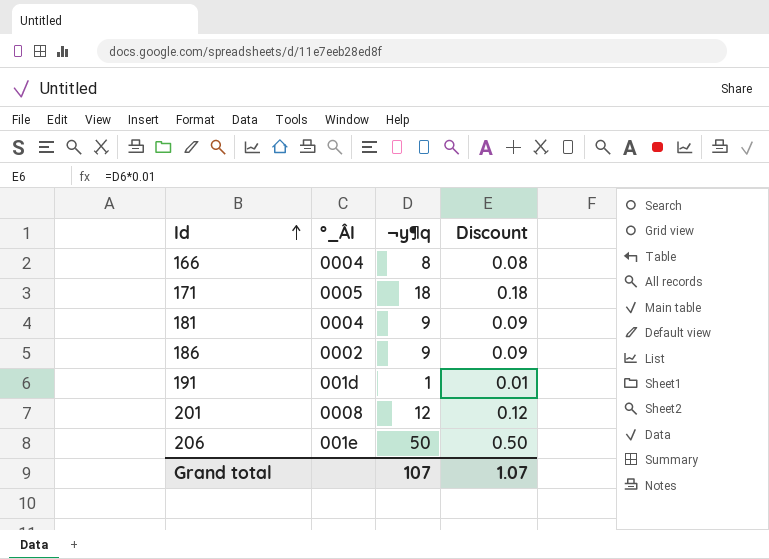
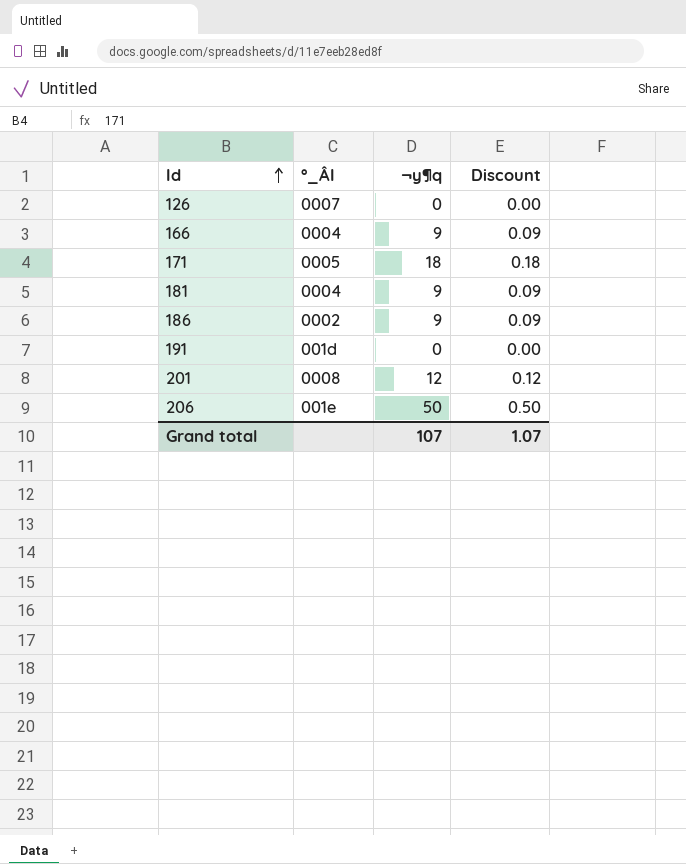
row 126: none -> 0007 | 0 | 0.00
166 | ¬y¶q: 8 -> 9
166 | Discount: 0.08 -> 0.09
191 | ¬y¶q: 1 -> 0
191 | Discount: 0.01 -> 0.00

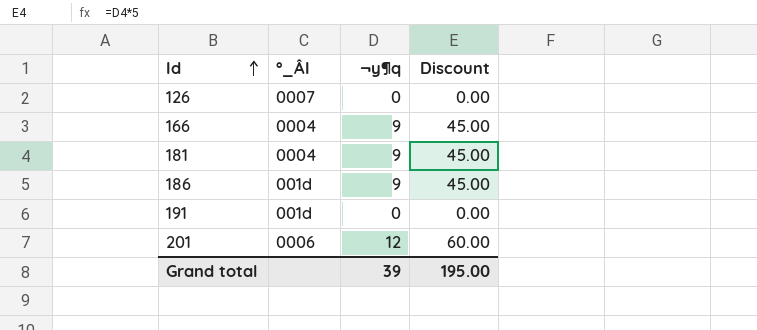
column Discount | formula: [¬y¶q] * 0.01 -> [¬y¶q] * 5
row 171: 0005 | 18 | 0.18 -> none
row 206: 001e | 50 | 0.50 -> none
186 | °_ÂI: 0002 -> 001d
201 | °_ÂI: 0008 -> 0006
Grand total | ¬y¶q: 107 -> 39
Grand total | Discount: 1.07 -> 195.00

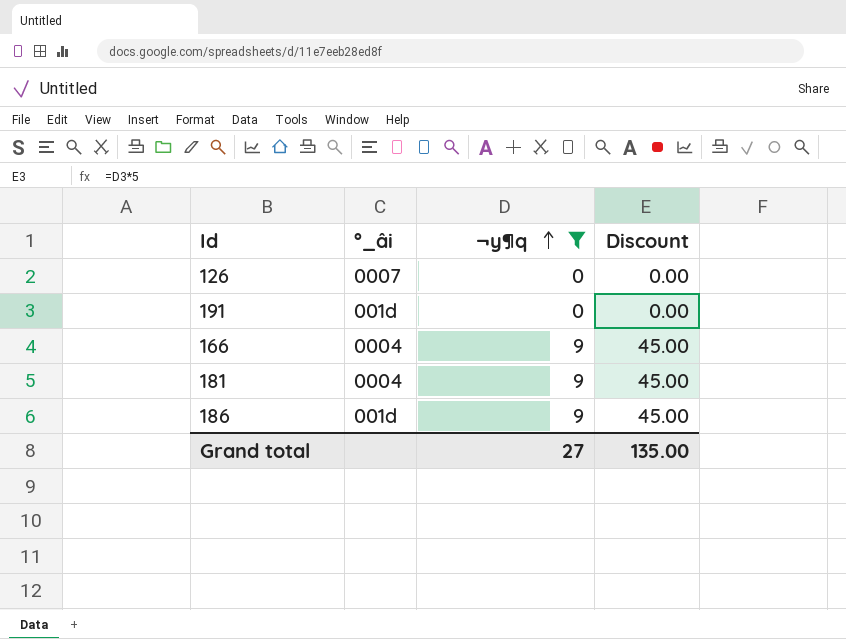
filter: none -> ¬y¶q != 12
row order: Id ascending -> ¬y¶q ascending
column name: °_ÂI -> °_âi
Grand total | ¬y¶q: 39 -> 27
Grand total | Discount: 195.00 -> 135.00

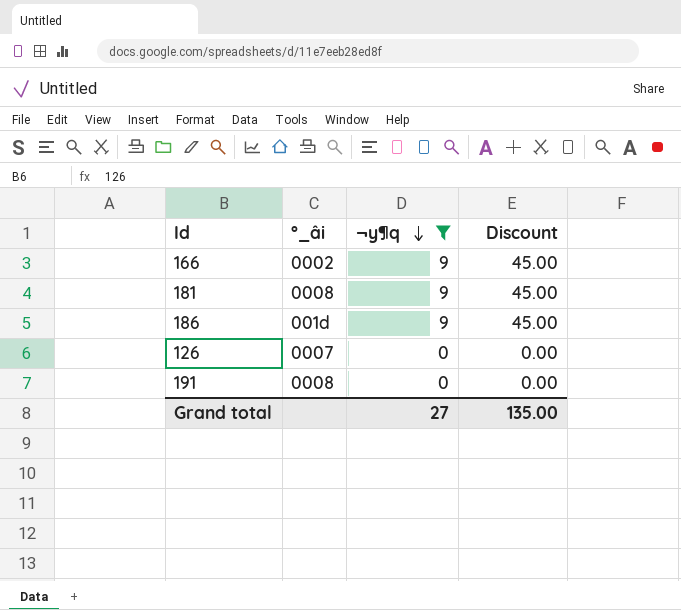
row order: ¬y¶q ascending -> ¬y¶q descending
166 | °_âi: 0004 -> 0002
181 | °_âi: 0004 -> 0008
191 | °_âi: 001d -> 0008

